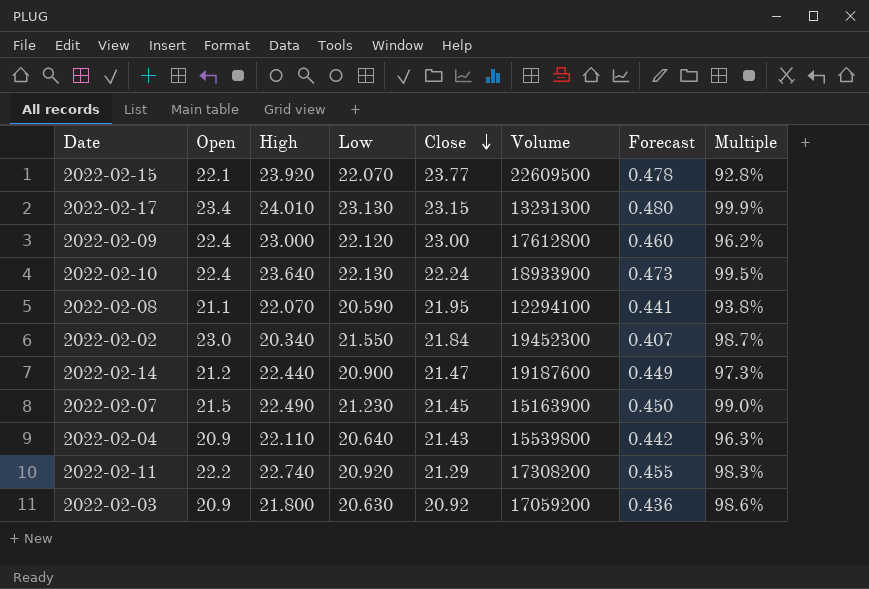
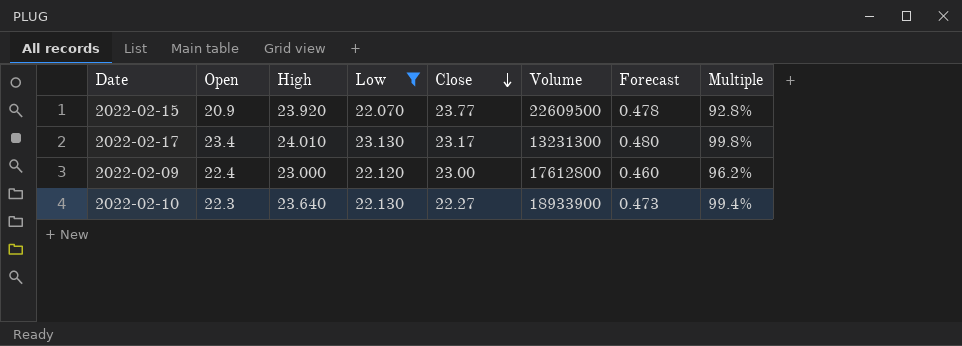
filter: none -> Low >= 22.070
2022-02-15 | Open: 22.1 -> 20.9
2022-02-17 | Close: 23.15 -> 23.17
2022-02-17 | Multiple: 99.9% -> 99.8%
2022-02-10 | Open: 22.4 -> 22.3
2022-02-10 | Close: 22.24 -> 22.27
2022-02-10 | Multiple: 99.5% -> 99.4%

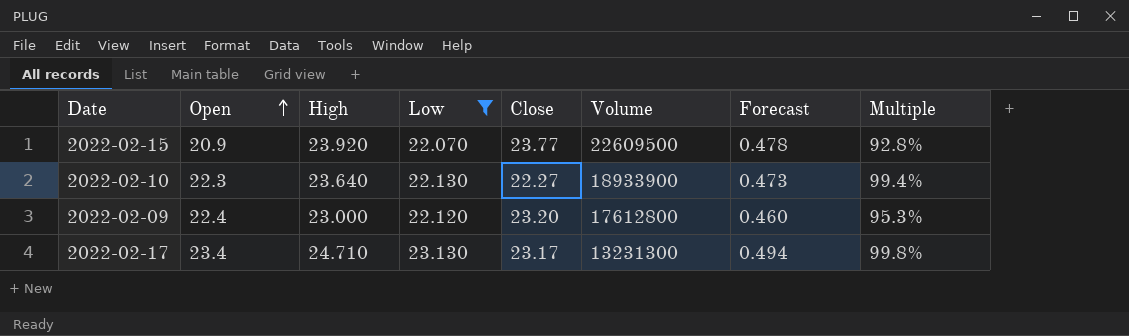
row order: Close descending -> Open ascending
2022-02-09 | Close: 23.00 -> 23.20
2022-02-09 | Multiple: 96.2% -> 95.3%
2022-02-17 | High: 24.010 -> 24.710
2022-02-17 | Forecast: 0.480 -> 0.494

